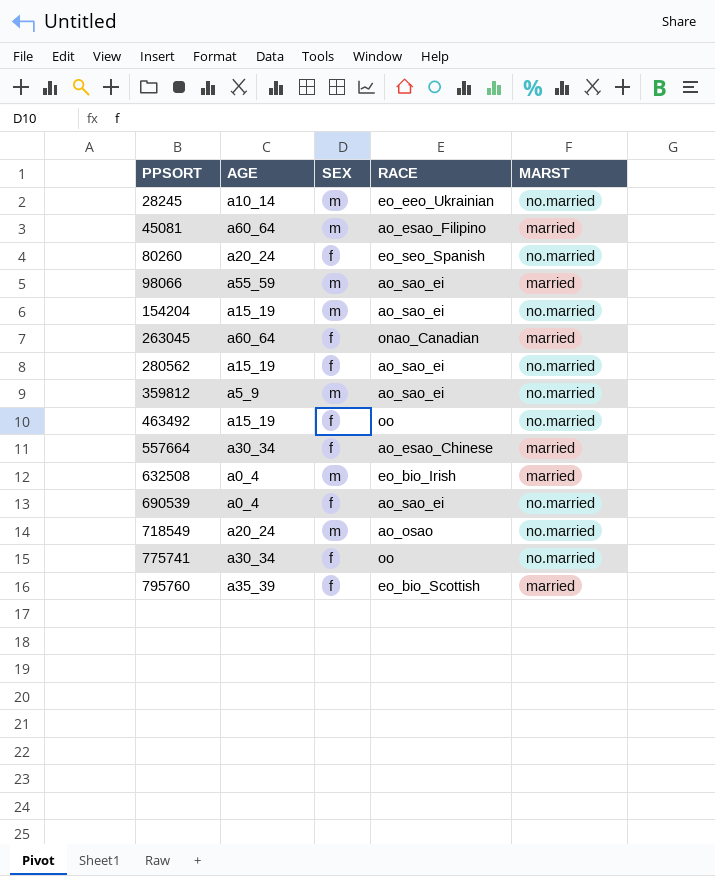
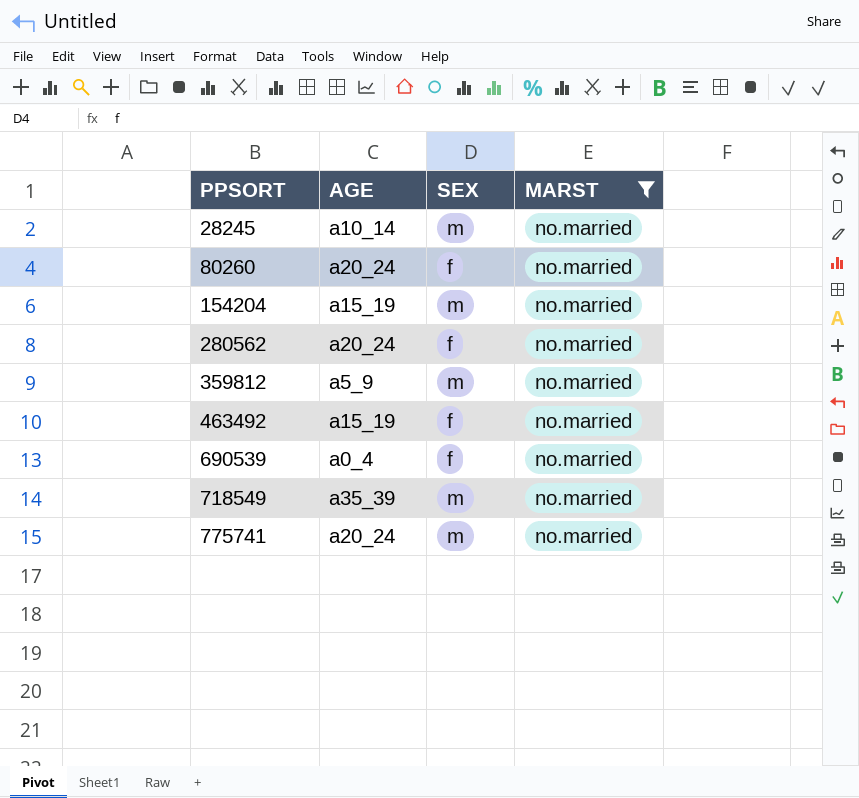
filter: none -> MARST = no.married
column RACE | position: 4 -> none
280562 | AGE: a15_19 -> a20_24
718549 | AGE: a20_24 -> a35_39
775741 | AGE: a30_34 -> a20_24
775741 | SEX: f -> m

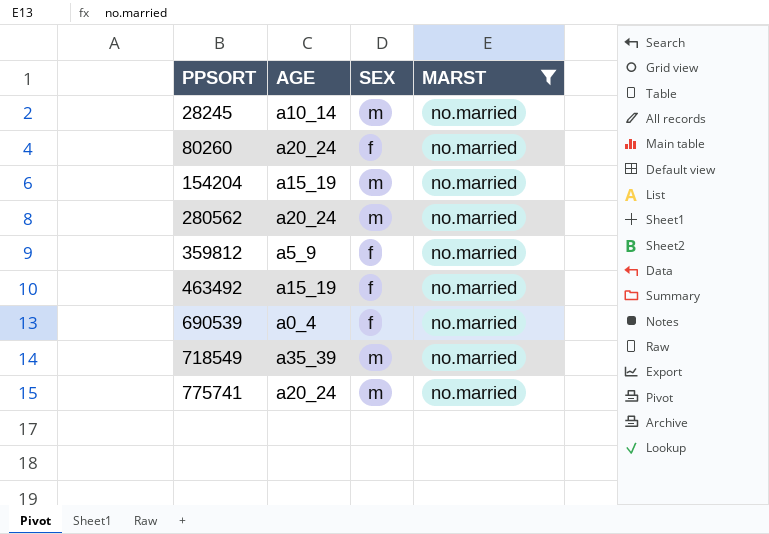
280562 | SEX: f -> m
359812 | SEX: m -> f

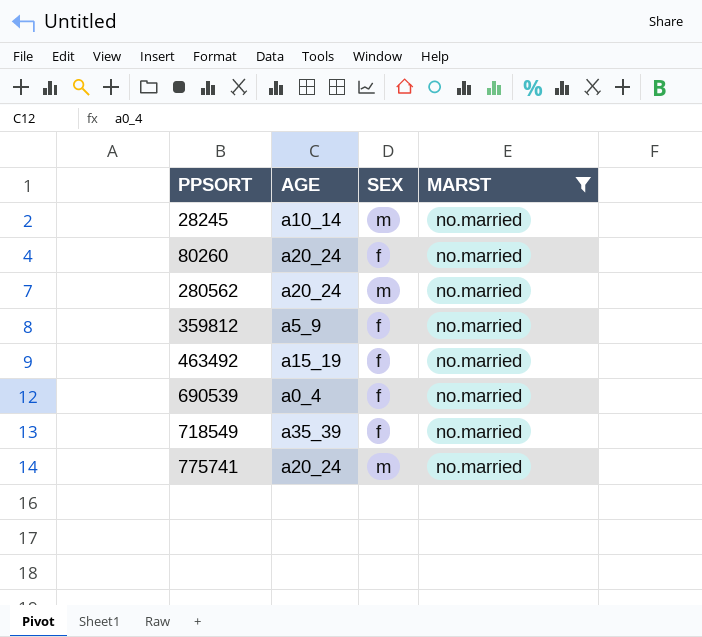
row 154204: a15_19 | m | no.married -> none
718549 | SEX: m -> f

